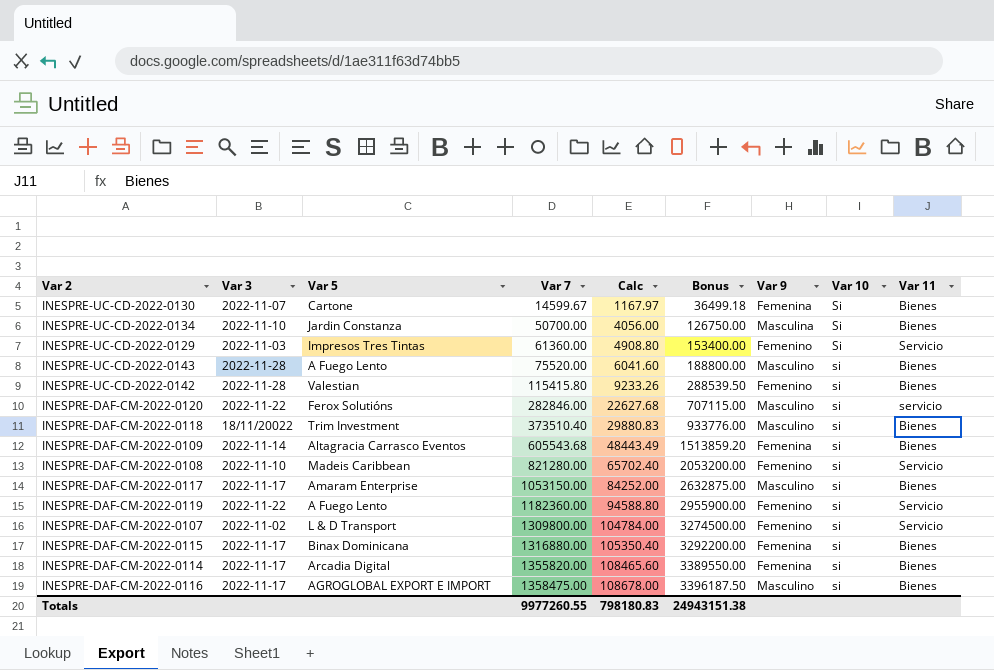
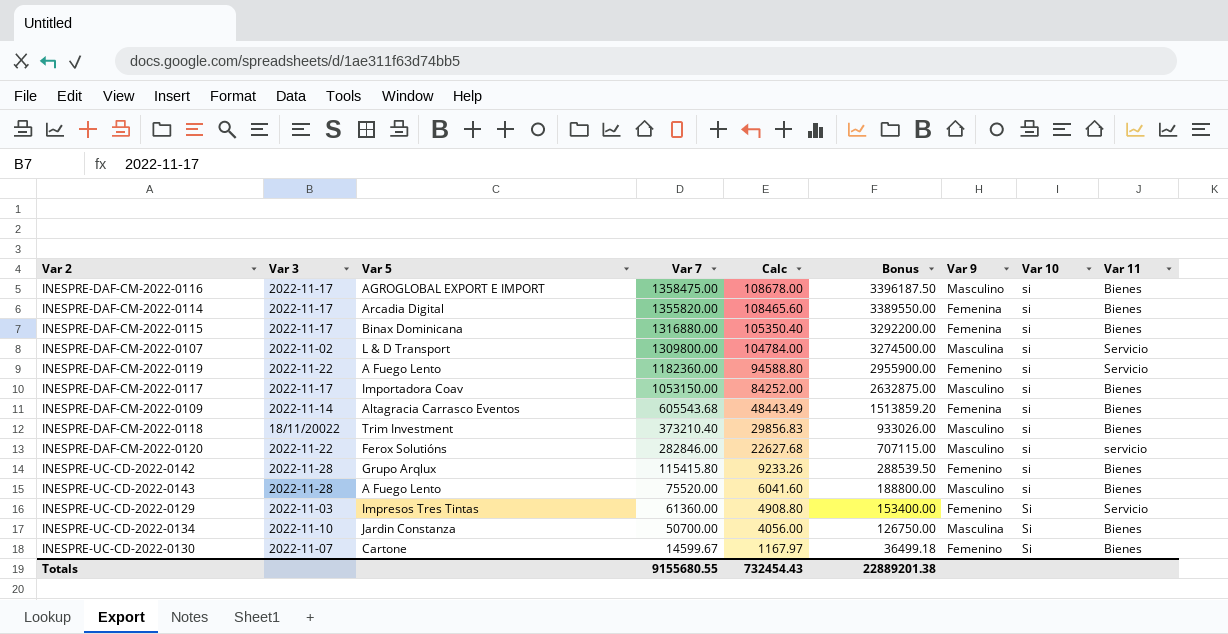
row order: Var 7 ascending -> Var 7 descending
row INESPRE-DAF-CM-2022-0108: 2022-11-10 | Madeis Caribbean | 821280.00 | 65702.40 | 2053200.00 | Femenino | si | Servicio -> none
INESPRE-DAF-CM-2022-0107 | Var 9: Femenino -> Masculina
INESPRE-DAF-CM-2022-0117 | Var 5: Amaram Enterprise -> Importadora Coav
INESPRE-DAF-CM-2022-0118 | Var 7: 373510.40 -> 373210.40
INESPRE-DAF-CM-2022-0118 | Calc: 29880.83 -> 29856.83
INESPRE-DAF-CM-2022-0118 | Bonus: 933776.00 -> 933026.00
INESPRE-UC-CD-2022-0142 | Var 5: Valestian -> Grupo Arqlux
INESPRE-UC-CD-2022-0130 | Var 9: Femenina -> Femenino
Totals | Var 7: 9977260.55 -> 9155680.55
Totals | Calc: 798180.83 -> 732454.43
Totals | Bonus: 24943151.38 -> 22889201.38

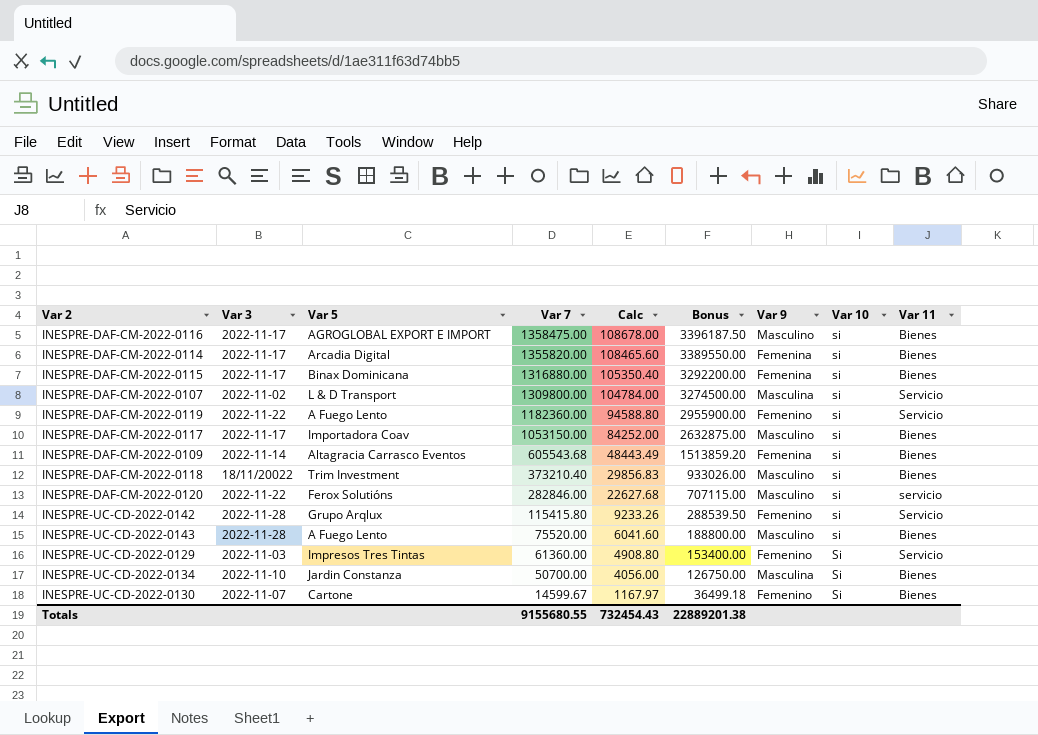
INESPRE-UC-CD-2022-0142 | Var 11: Bienes -> Servicio

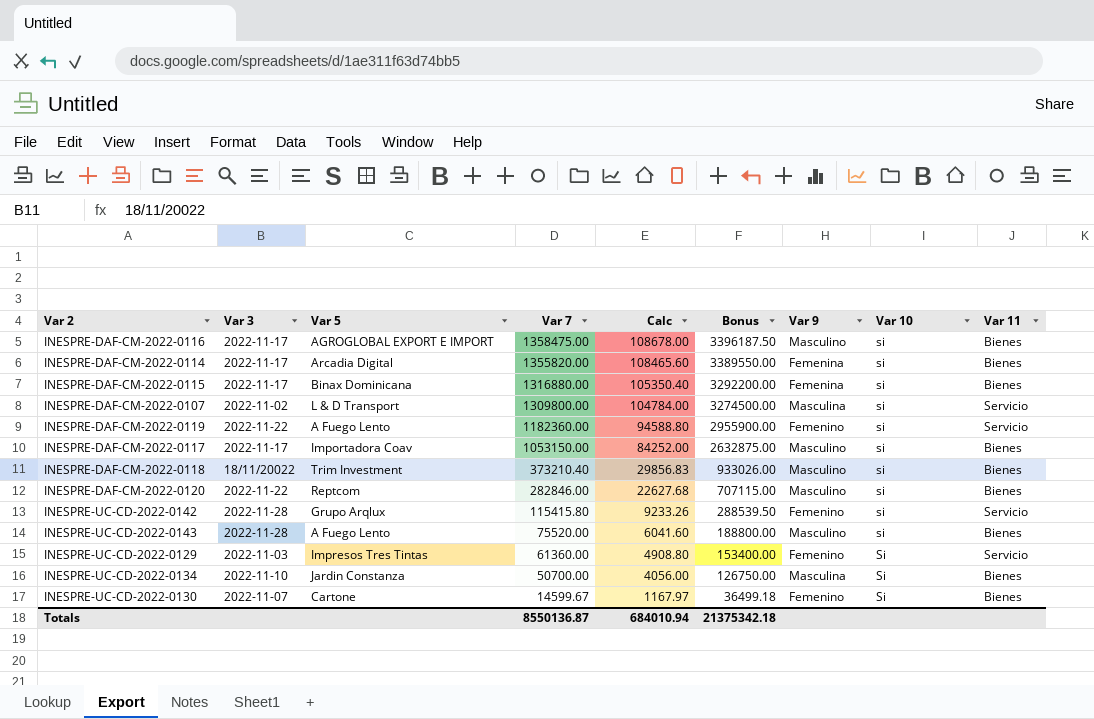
row INESPRE-DAF-CM-2022-0109: 2022-11-14 | Altagracia Carrasco Eventos | 605543.68 | 48443.49 | 1513859.20 | Femenina | si | Bienes -> none
INESPRE-DAF-CM-2022-0120 | Var 5: Ferox Solutións -> Reptcom
INESPRE-DAF-CM-2022-0120 | Var 11: servicio -> Bienes
Totals | Var 7: 9155680.55 -> 8550136.87
Totals | Calc: 732454.43 -> 684010.94
Totals | Bonus: 22889201.38 -> 21375342.18

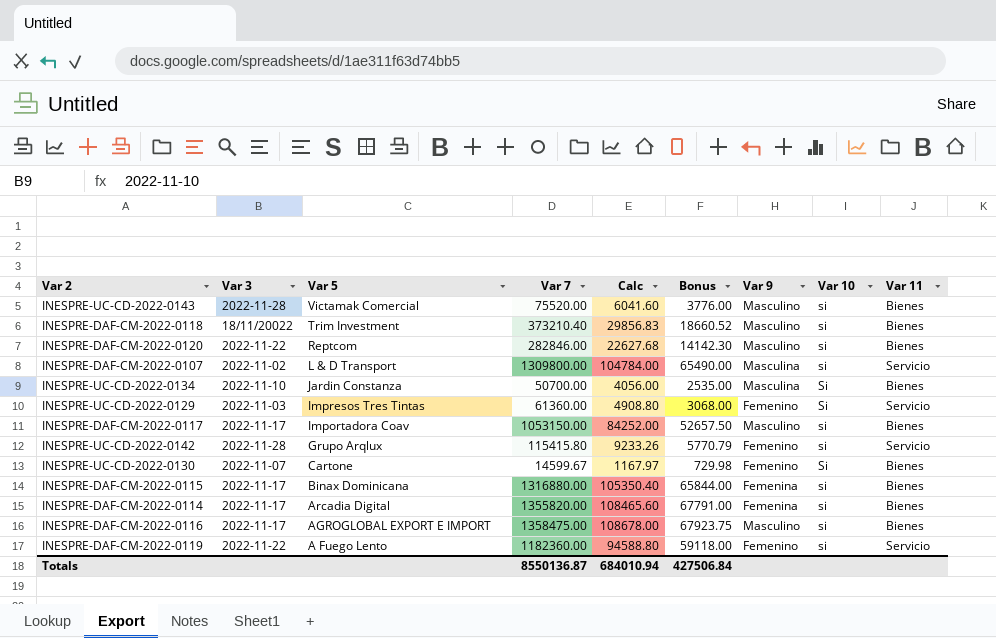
row order: Var 7 descending -> Var 5 descending
column Bonus | formula: [Var 7] * 2.5 -> [Var 7] * 0.05
INESPRE-UC-CD-2022-0143 | Var 5: A Fuego Lento -> Victamak Comercial
Totals | Bonus: 21375342.18 -> 427506.84

